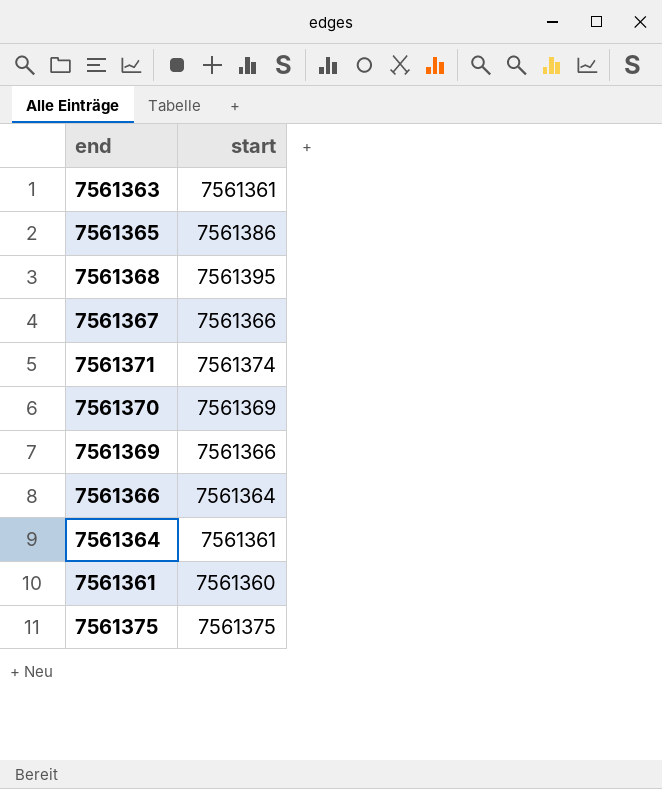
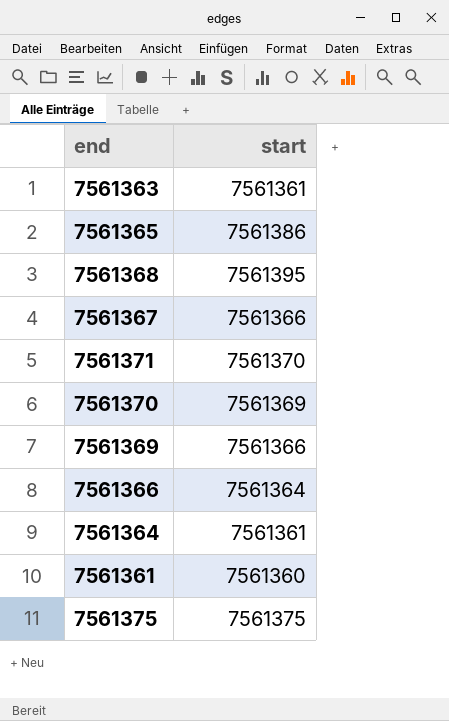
7561371 | start: 7561374 -> 7561370

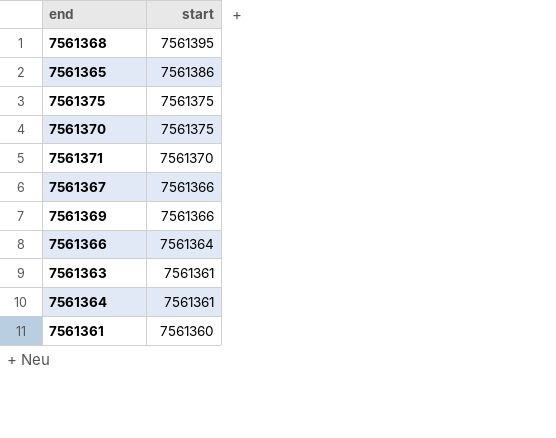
row order: none -> start descending
7561370 | start: 7561369 -> 7561375

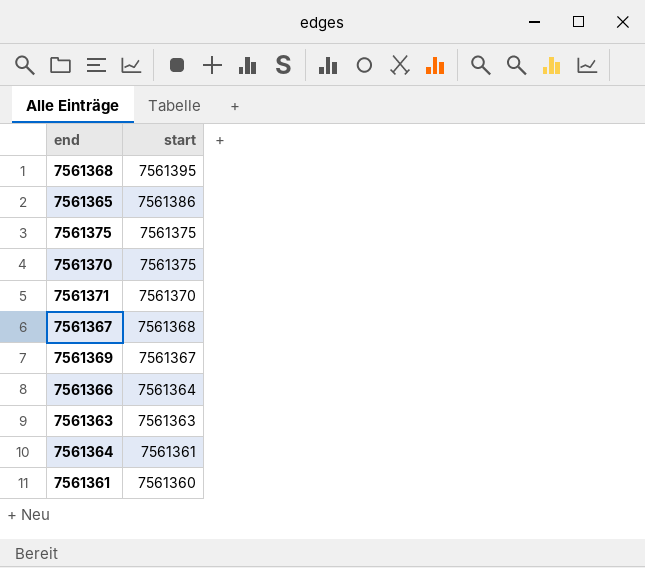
7561367 | start: 7561366 -> 7561368
7561369 | start: 7561366 -> 7561367
7561363 | start: 7561361 -> 7561363

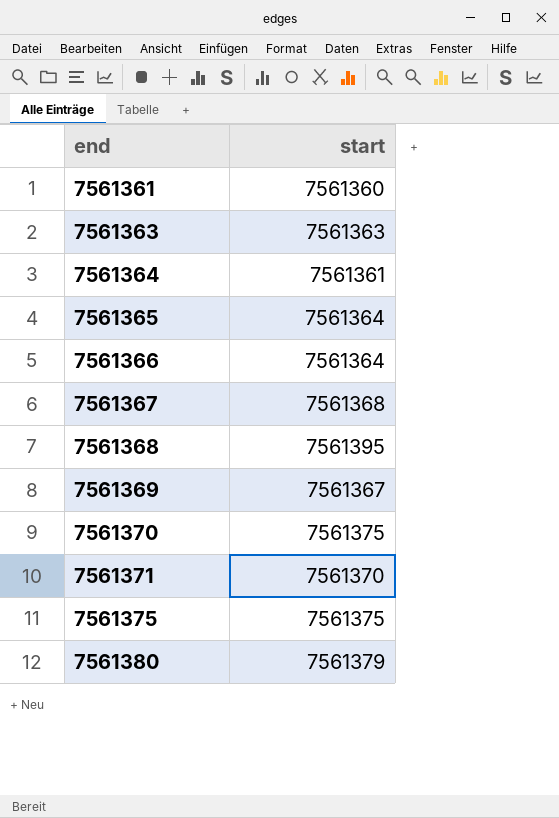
row order: start descending -> end ascending
7561365 | start: 7561386 -> 7561364
row 7561380: none -> 7561379

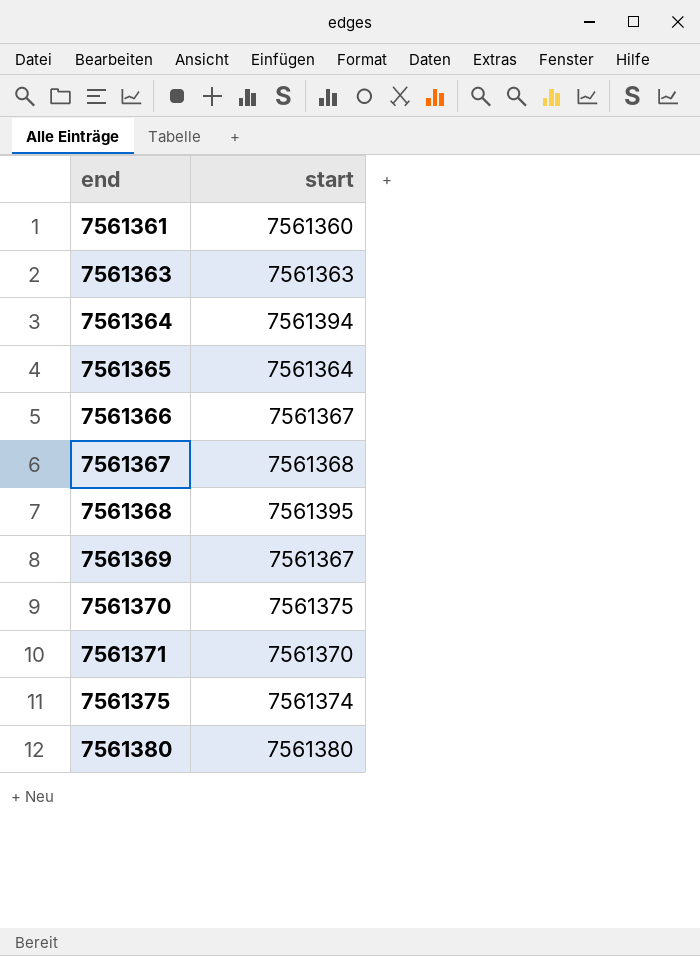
7561364 | start: 7561361 -> 7561394
7561366 | start: 7561364 -> 7561367
7561375 | start: 7561375 -> 7561374
7561380 | start: 7561379 -> 7561380

